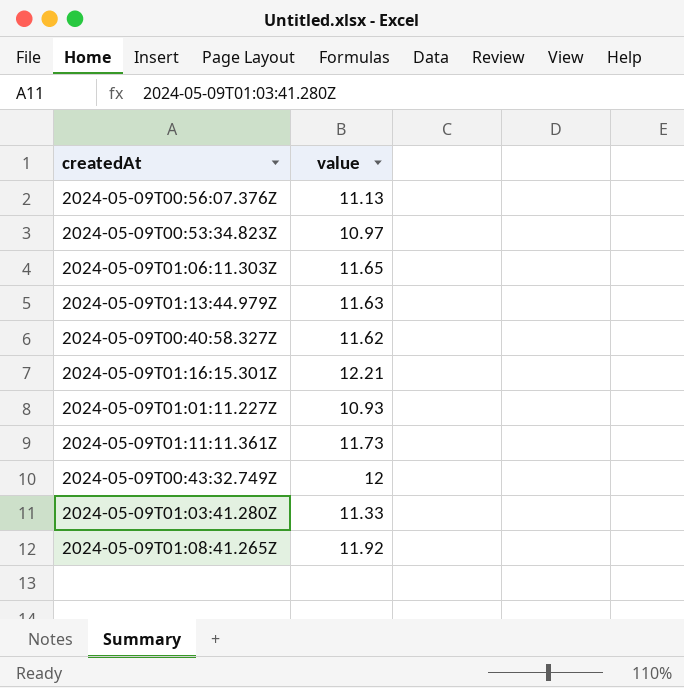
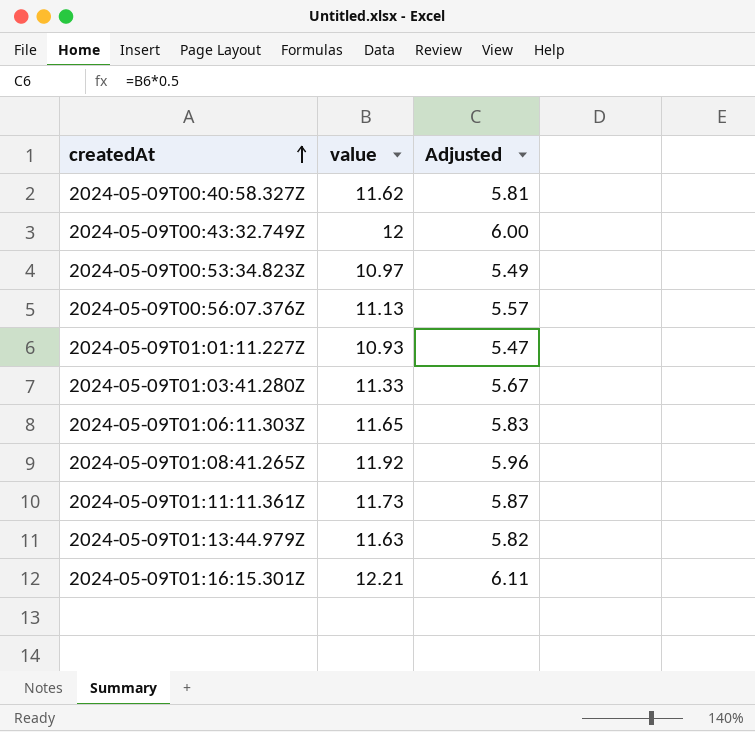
row order: none -> createdAt ascending
column Adjusted | formula: none -> [value] * 0.5

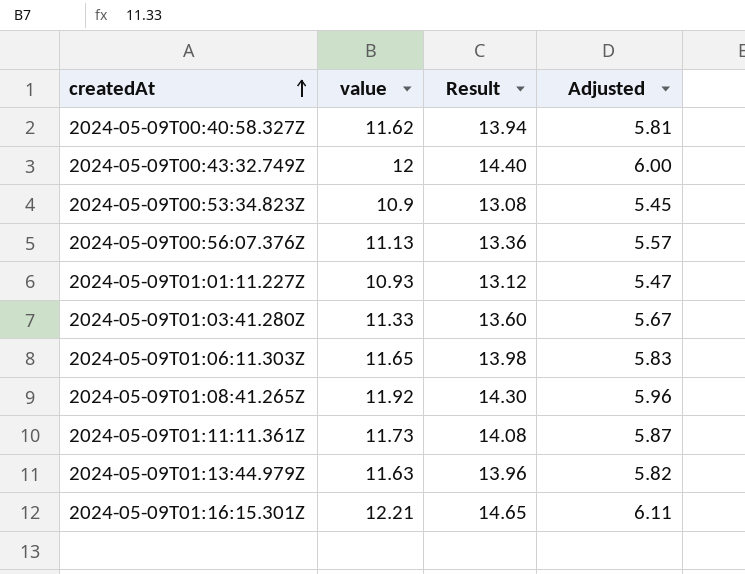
column Result | formula: none -> [value] * 1.2
2024-05-09T00:53:34.823Z | value: 10.97 -> 10.9
2024-05-09T00:53:34.823Z | Adjusted: 5.49 -> 5.45

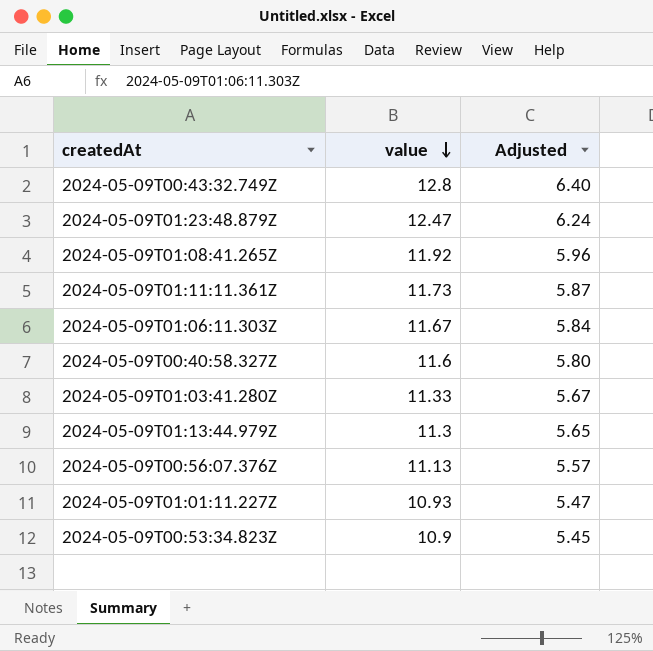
row order: createdAt ascending -> value descending
column Result | formula: [value] * 1.2 -> none
row 2024-05-09T01:16:15.301Z: 12.21 | 14.65 | 6.11 -> none
2024-05-09T00:43:32.749Z | value: 12 -> 12.8
2024-05-09T00:43:32.749Z | Adjusted: 6.00 -> 6.40
row 2024-05-09T01:23:48.879Z: none -> 12.47 | 6.24
2024-05-09T01:06:11.303Z | value: 11.65 -> 11.67
2024-05-09T01:06:11.303Z | Adjusted: 5.83 -> 5.84
2024-05-09T00:40:58.327Z | value: 11.62 -> 11.6
2024-05-09T00:40:58.327Z | Adjusted: 5.81 -> 5.80
2024-05-09T01:13:44.979Z | value: 11.63 -> 11.3
2024-05-09T01:13:44.979Z | Adjusted: 5.82 -> 5.65

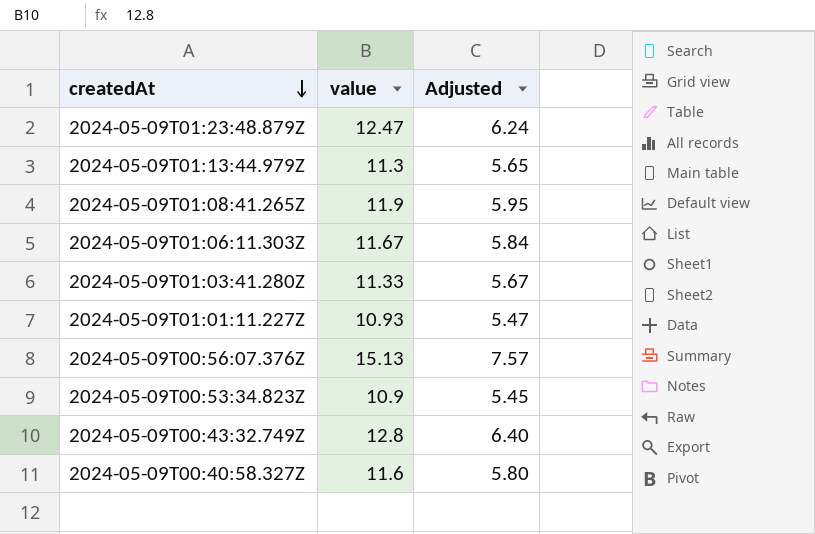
row order: value descending -> createdAt descending
row 2024-05-09T01:11:11.361Z: 11.73 | 5.87 -> none
2024-05-09T01:08:41.265Z | value: 11.92 -> 11.9
2024-05-09T01:08:41.265Z | Adjusted: 5.96 -> 5.95
2024-05-09T00:56:07.376Z | value: 11.13 -> 15.13
2024-05-09T00:56:07.376Z | Adjusted: 5.57 -> 7.57

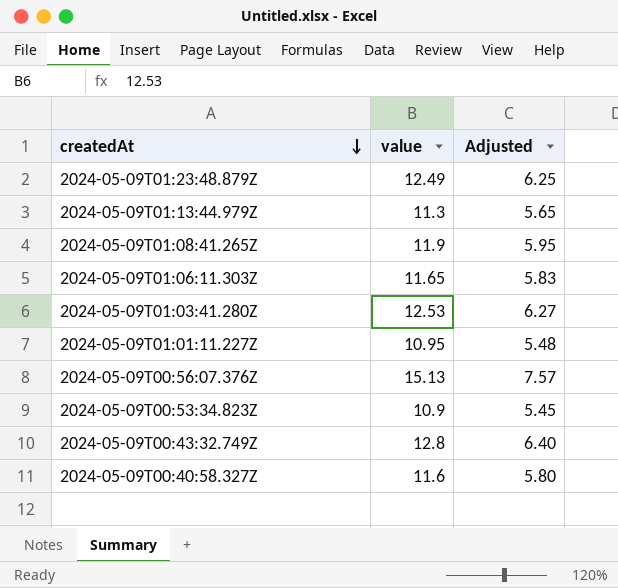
2024-05-09T01:23:48.879Z | value: 12.47 -> 12.49
2024-05-09T01:23:48.879Z | Adjusted: 6.24 -> 6.25
2024-05-09T01:06:11.303Z | value: 11.67 -> 11.65
2024-05-09T01:06:11.303Z | Adjusted: 5.84 -> 5.83
2024-05-09T01:03:41.280Z | value: 11.33 -> 12.53
2024-05-09T01:03:41.280Z | Adjusted: 5.67 -> 6.27
2024-05-09T01:01:11.227Z | value: 10.93 -> 10.95
2024-05-09T01:01:11.227Z | Adjusted: 5.47 -> 5.48

